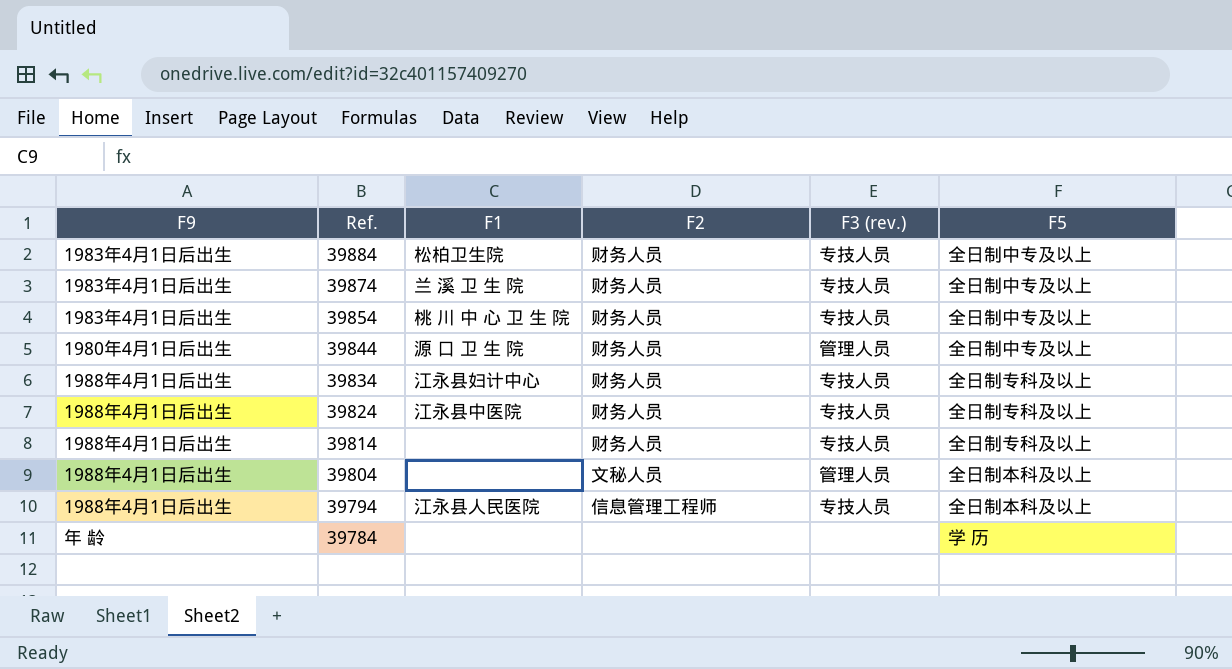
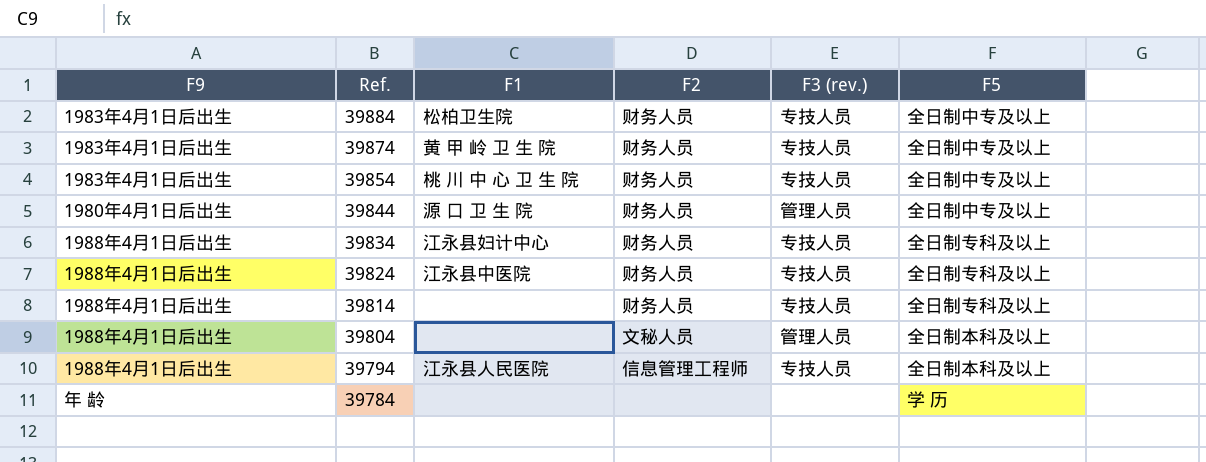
39874 | F1: 兰 溪 卫 生 院 -> 黄 甲 岭 卫 生 院

